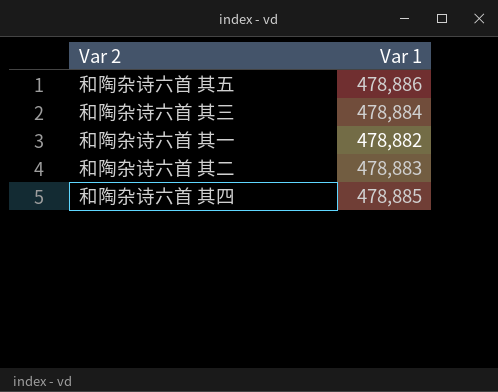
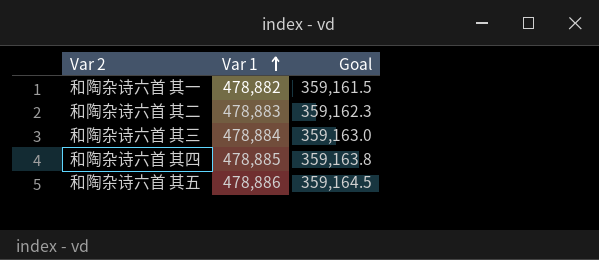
row order: none -> Var 1 ascending
column Goal | formula: none -> [Var 1] * 0.75

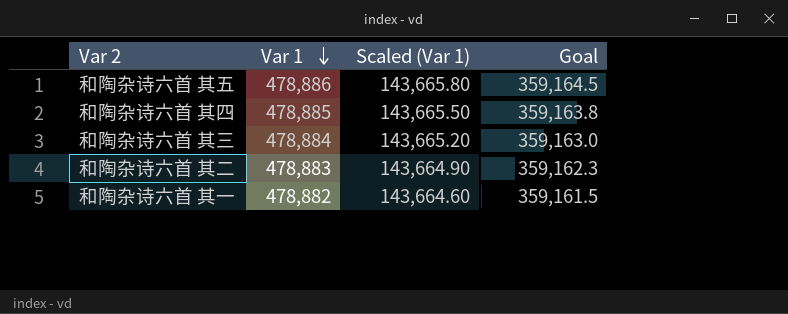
row order: Var 1 ascending -> Var 1 descending
column Scaled (Var 1) | formula: none -> [Var 1] * 0.3

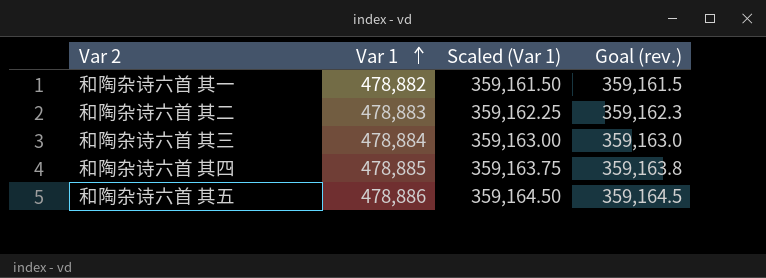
row order: Var 1 descending -> Var 1 ascending
column Scaled (Var 1) | formula: [Var 1] * 0.3 -> [Var 1] * 0.75
column name: Goal -> Goal (rev.)

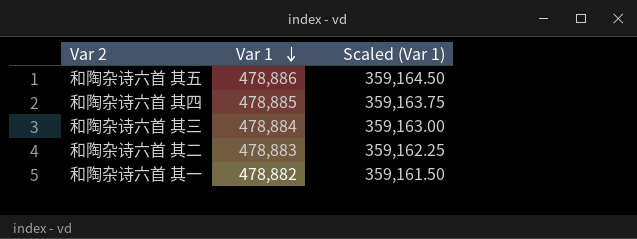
row order: Var 1 ascending -> Var 1 descending
column Goal (rev.) | formula: [Var 1] * 0.75 -> none

